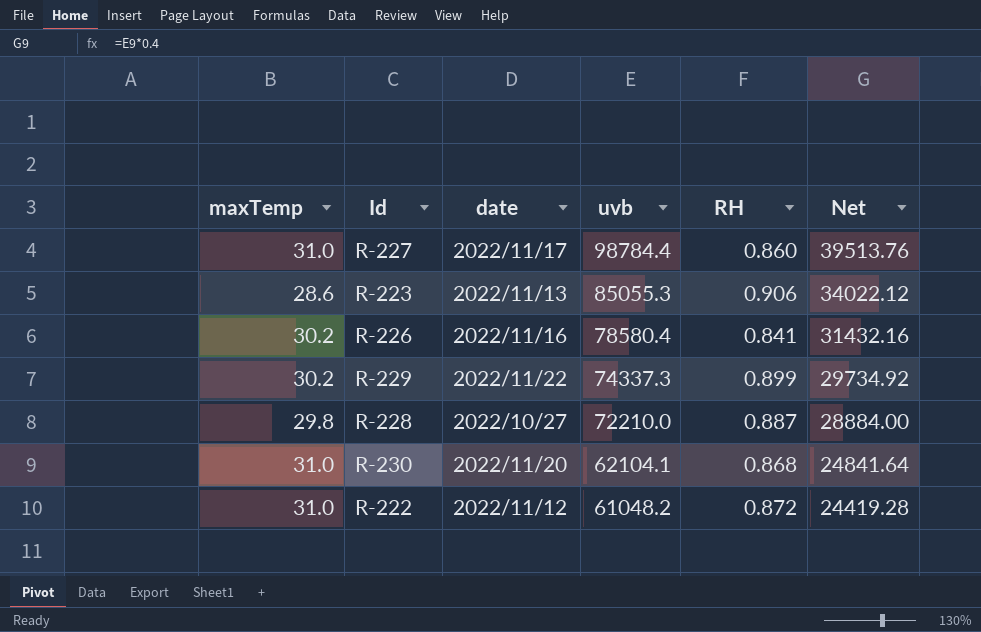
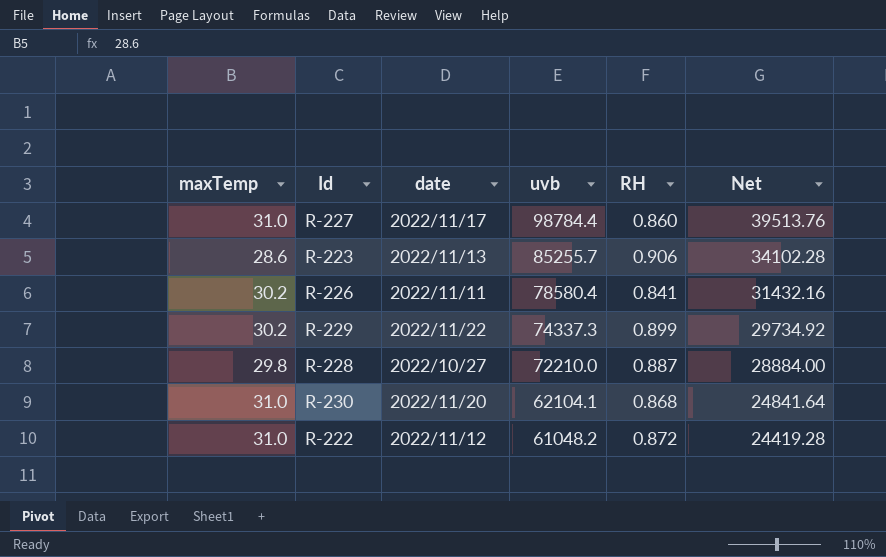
R-223 | uvb: 85055.3 -> 85255.7
R-223 | Net: 34022.12 -> 34102.28
R-226 | date: 2022/11/16 -> 2022/11/11

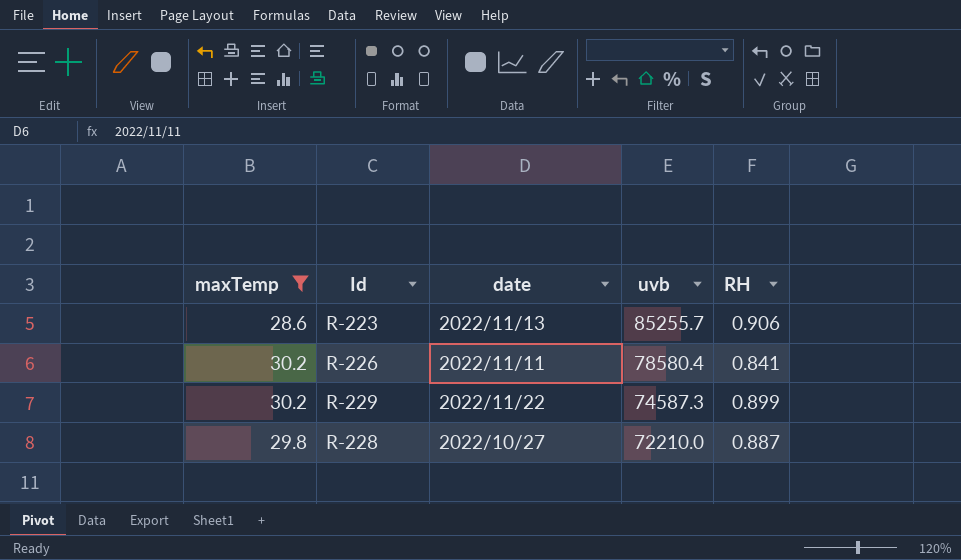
filter: none -> maxTemp != 31.0
column Net | formula: [uvb] * 0.4 -> none
R-229 | uvb: 74337.3 -> 74587.3

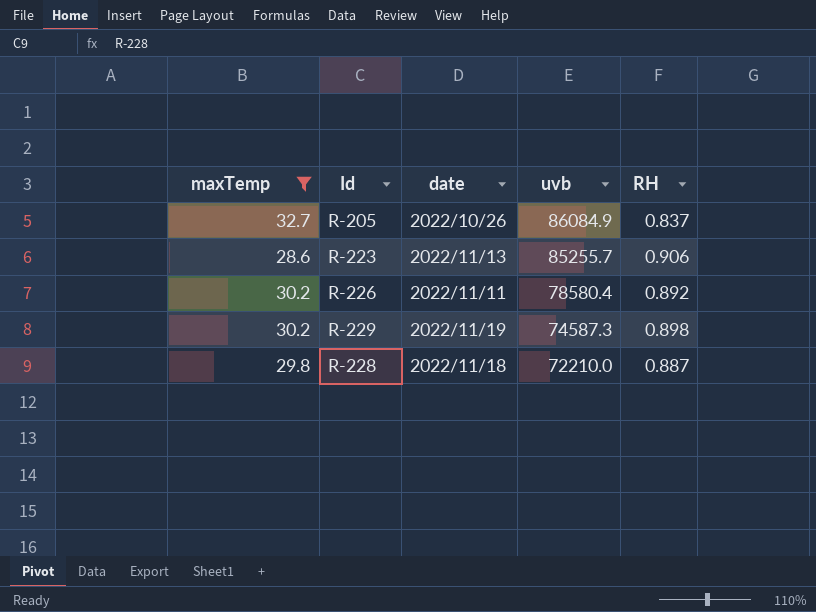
row R-205: none -> 32.7 | 2022/10/26 | 86084.9 | 0.837
R-226 | RH: 0.841 -> 0.892
R-229 | date: 2022/11/22 -> 2022/11/19
R-229 | RH: 0.899 -> 0.898
R-228 | date: 2022/10/27 -> 2022/11/18

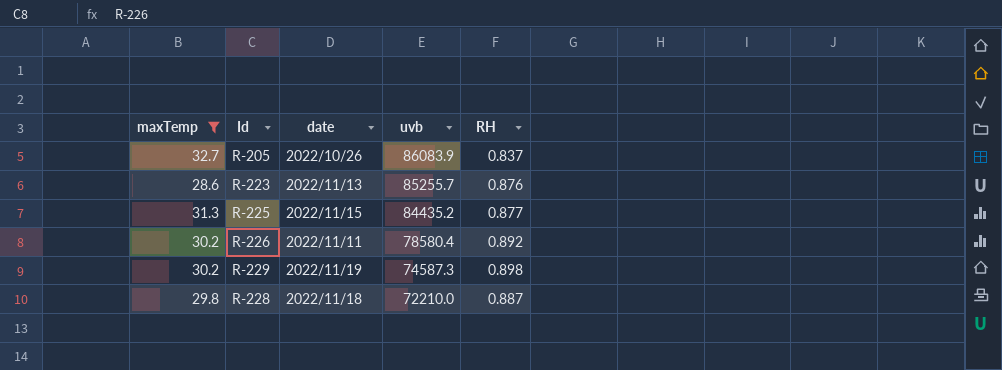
R-205 | uvb: 86084.9 -> 86083.9
R-223 | RH: 0.906 -> 0.876
row R-225: none -> 31.3 | 2022/11/15 | 84435.2 | 0.877

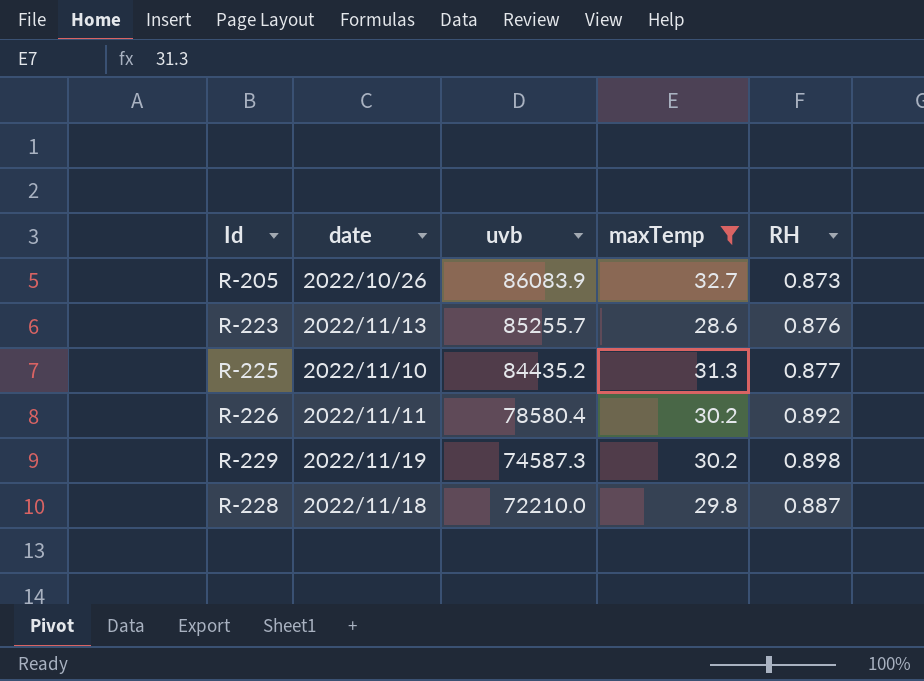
column maxTemp | position: 1 -> 4
R-205 | RH: 0.837 -> 0.873
R-225 | date: 2022/11/15 -> 2022/11/10

